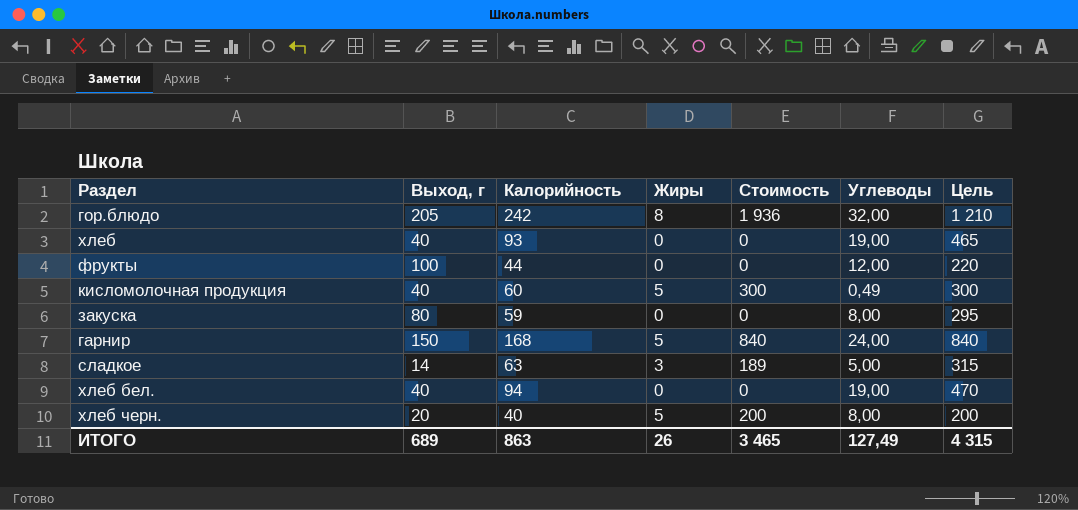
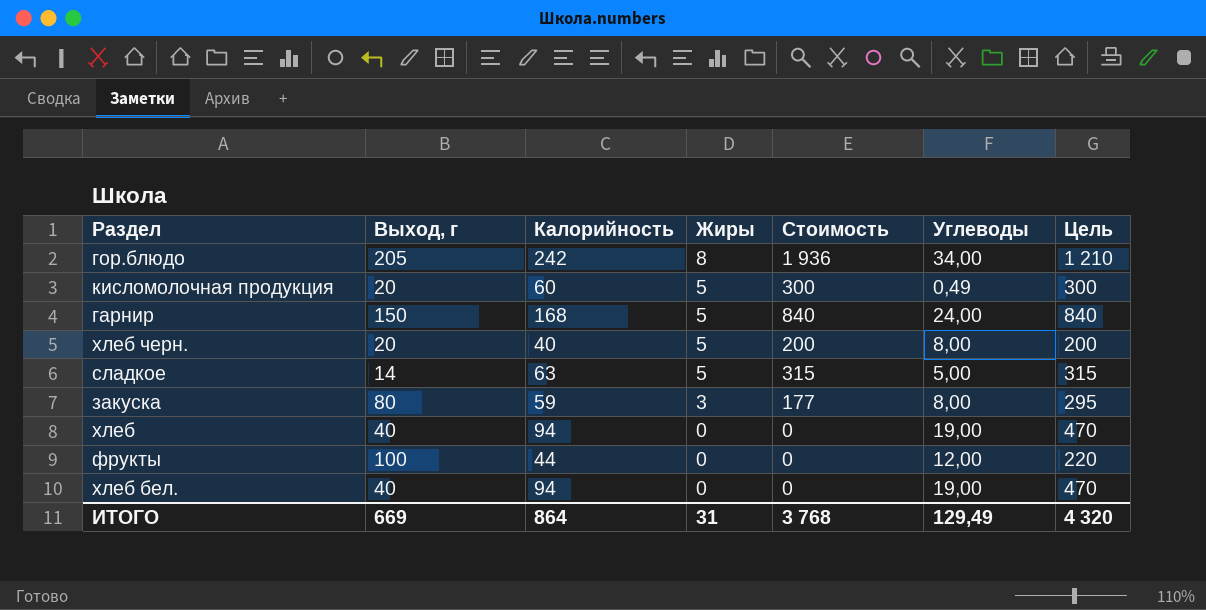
row order: none -> Жиры descending
гор.блюдо | Углеводы: 32,00 -> 34,00
кисломолочная продукция | Выход, г: 40 -> 20
сладкое | Жиры: 3 -> 5
сладкое | Стоимость: 189 -> 315
закуска | Жиры: 0 -> 3
закуска | Стоимость: 0 -> 177
хлеб | Калорийность: 93 -> 94
хлеб | Цель: 465 -> 470
ИТОГО | Выход, г: 689 -> 669
ИТОГО | Калорийность: 863 -> 864
ИТОГО | Жиры: 26 -> 31
ИТОГО | Стоимость: 3 465 -> 3 768
ИТОГО | Углеводы: 127,49 -> 129,49
ИТОГО | Цель: 4 315 -> 4 320

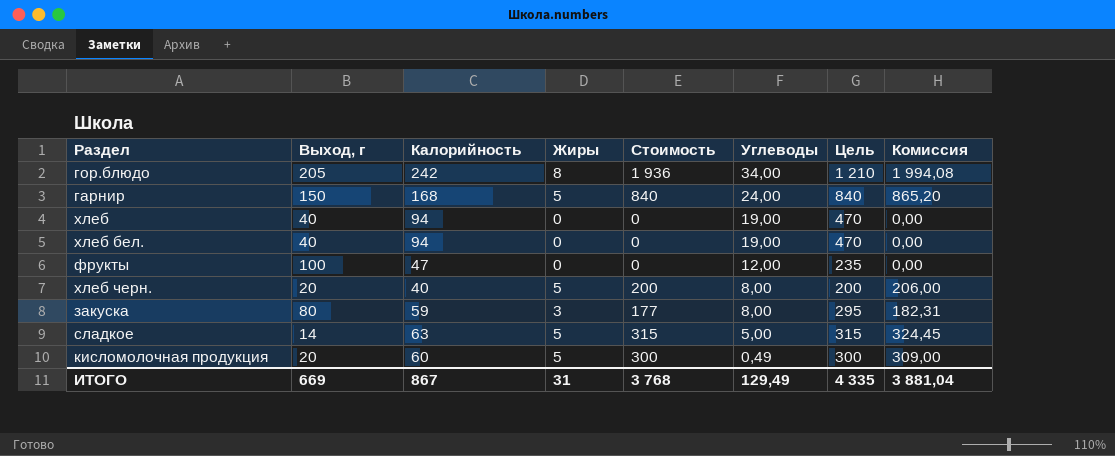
row order: Жиры descending -> Углеводы descending
column Комиссия | formula: none -> [Стоимость] * 1,03
фрукты | Калорийность: 44 -> 47
фрукты | Цель: 220 -> 235
ИТОГО | Калорийность: 864 -> 867
ИТОГО | Цель: 4 320 -> 4 335

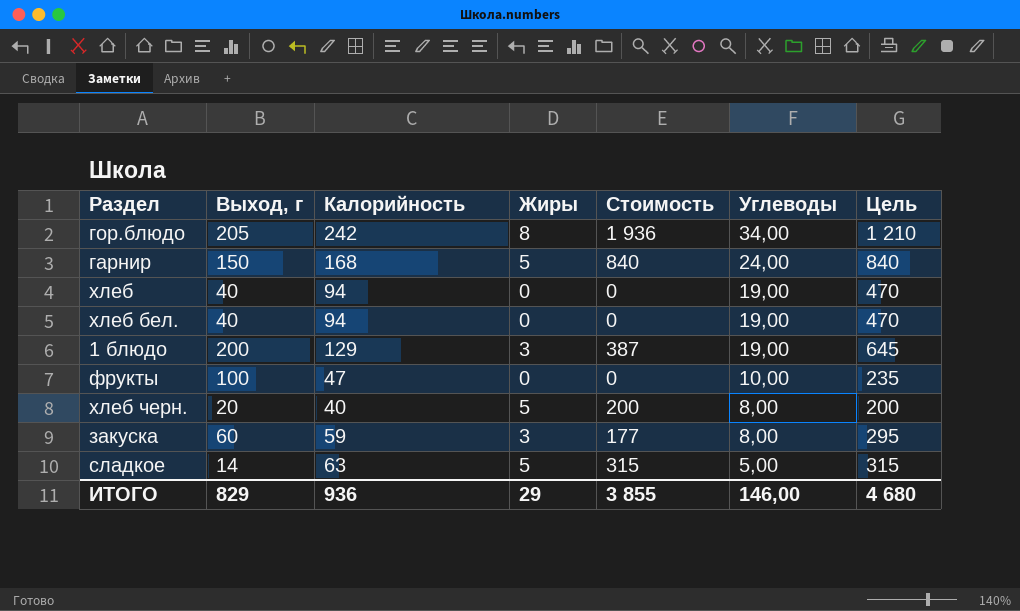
column Комиссия | formula: [Стоимость] * 1,03 -> none
row кисломолочная продукция: 20 | 60 | 5 | 300 | 0,49 | 300 | 309,00 -> none
row 1 блюдо: none -> 200 | 129 | 3 | 387 | 19,00 | 645
фрукты | Углеводы: 12,00 -> 10,00
закуска | Выход, г: 80 -> 60
ИТОГО | Выход, г: 669 -> 829
ИТОГО | Калорийность: 867 -> 936
ИТОГО | Жиры: 31 -> 29
ИТОГО | Стоимость: 3 768 -> 3 855
ИТОГО | Углеводы: 129,49 -> 146,00
ИТОГО | Цель: 4 335 -> 4 680

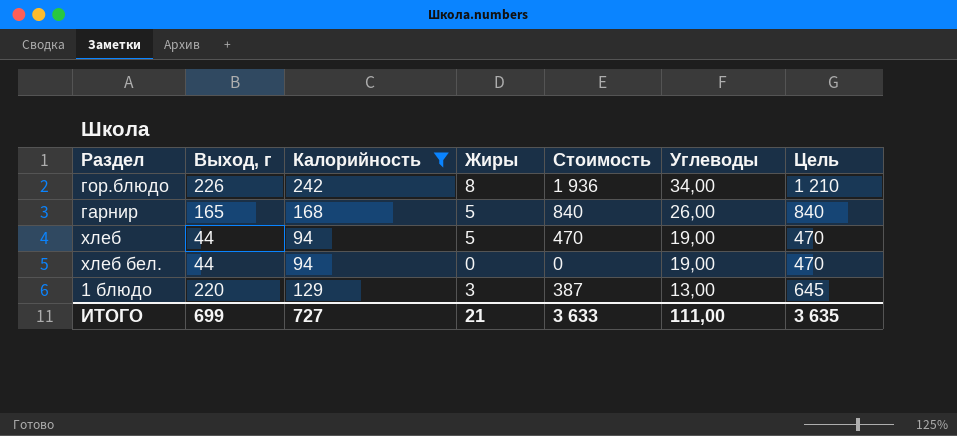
filter: none -> Калорийность >= 94
гор.блюдо | Выход, г: 205 -> 226
гарнир | Выход, г: 150 -> 165
гарнир | Углеводы: 24,00 -> 26,00
хлеб | Выход, г: 40 -> 44
хлеб | Жиры: 0 -> 5
хлеб | Стоимость: 0 -> 470
хлеб бел. | Выход, г: 40 -> 44
1 блюдо | Выход, г: 200 -> 220
1 блюдо | Углеводы: 19,00 -> 13,00
ИТОГО | Выход, г: 829 -> 699
ИТОГО | Калорийность: 936 -> 727
ИТОГО | Жиры: 29 -> 21
ИТОГО | Стоимость: 3 855 -> 3 633
ИТОГО | Углеводы: 146,00 -> 111,00
ИТОГО | Цель: 4 680 -> 3 635

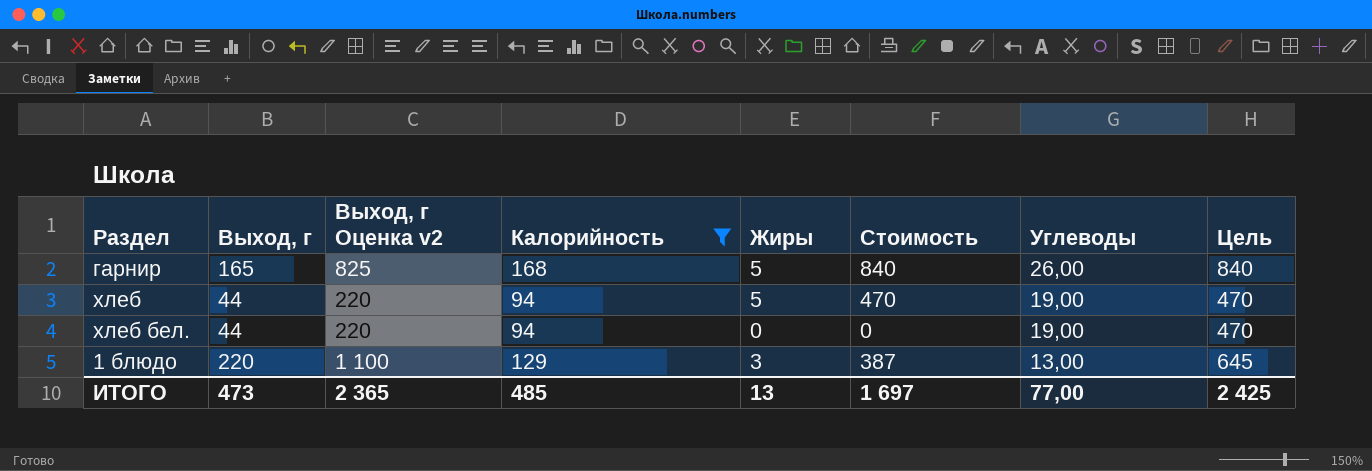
column Выход, г Оценка v2 | formula: none -> [Выход, г] * 5
row гор.блюдо: 226 | 242 | 8 | 1 936 | 34,00 | 1 210 -> none
ИТОГО | Выход, г: 699 -> 473
ИТОГО | Калорийность: 727 -> 485
ИТОГО | Жиры: 21 -> 13
ИТОГО | Стоимость: 3 633 -> 1 697
ИТОГО | Углеводы: 111,00 -> 77,00
ИТОГО | Цель: 3 635 -> 2 425

